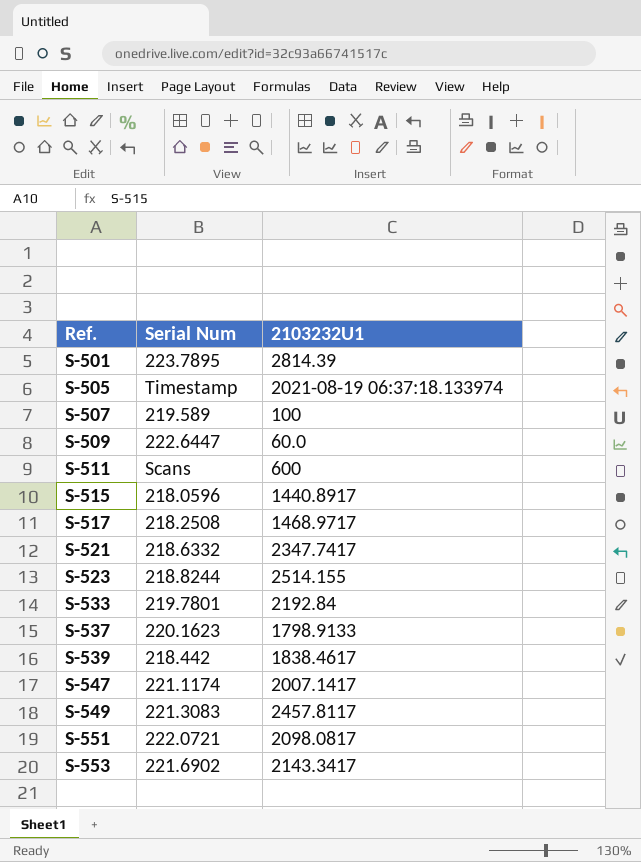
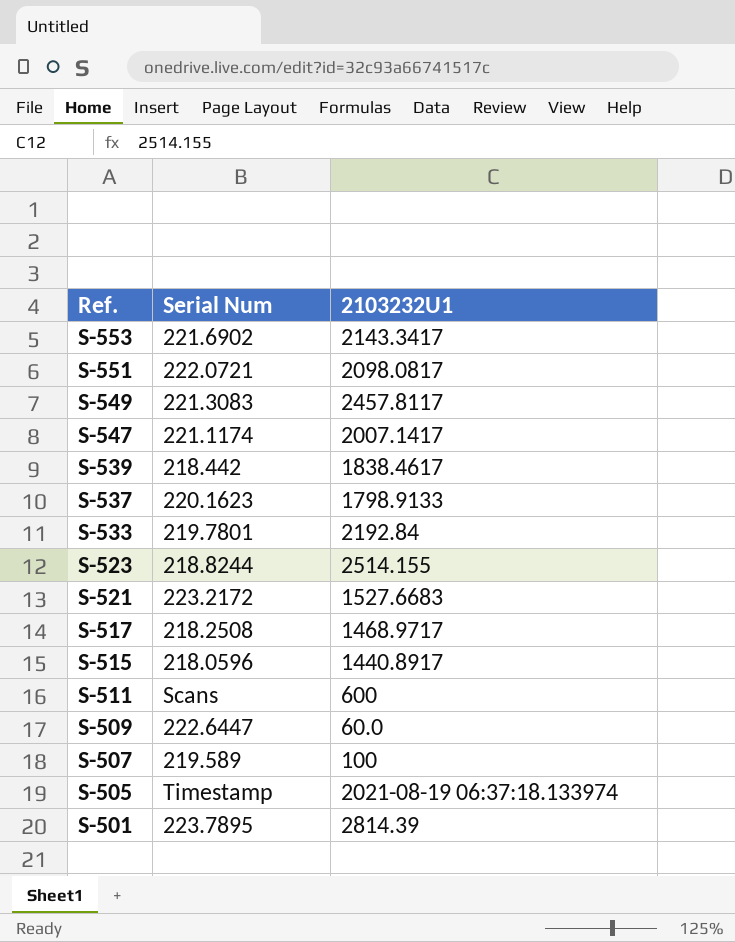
row order: Ref. ascending -> Ref. descending
S-521 | Serial Num: 218.6332 -> 223.2172
S-521 | 2103232U1: 2347.7417 -> 1527.6683

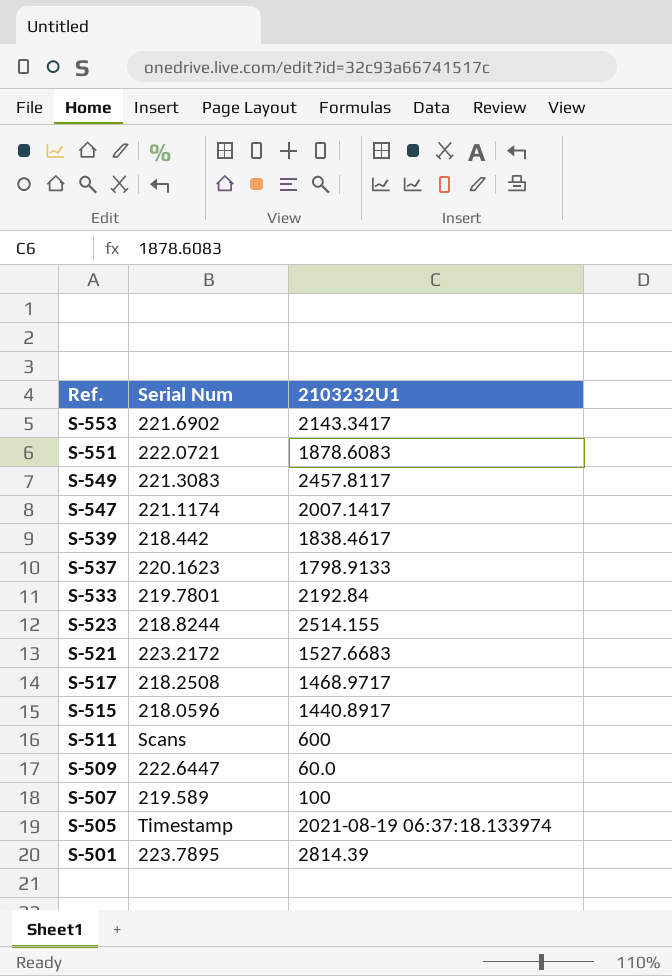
S-551 | 2103232U1: 2098.0817 -> 1878.6083

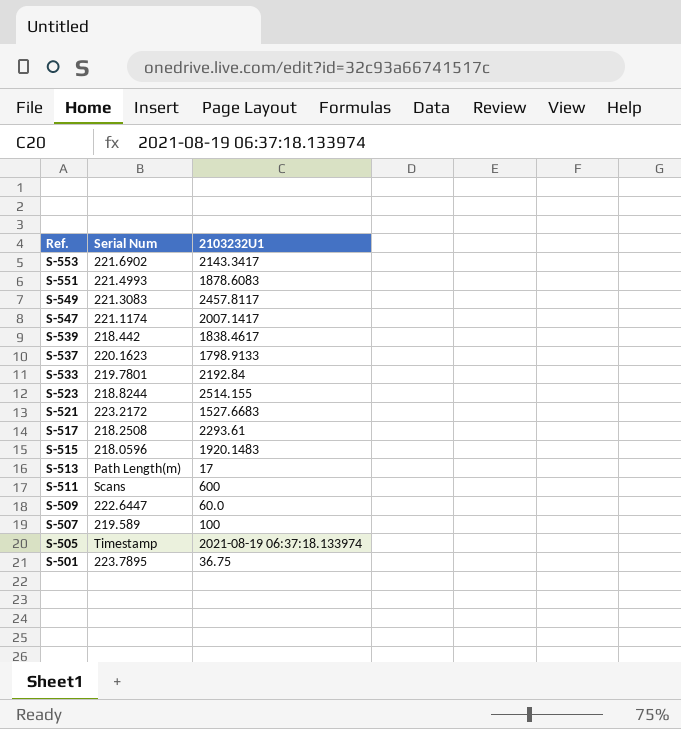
S-551 | Serial Num: 222.0721 -> 221.4993
S-517 | 2103232U1: 1468.9717 -> 2293.61
S-515 | 2103232U1: 1440.8917 -> 1920.1483
row S-513: none -> Path Length(m) | 17
S-501 | 2103232U1: 2814.39 -> 36.75

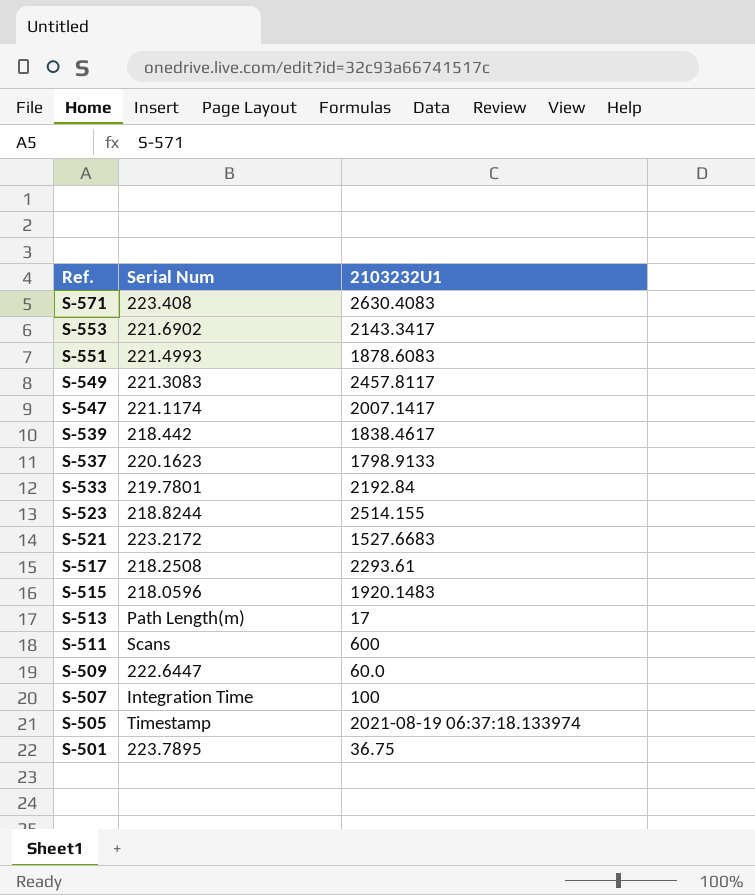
row S-571: none -> 223.408 | 2630.4083
S-507 | Serial Num: 219.589 -> Integration Time

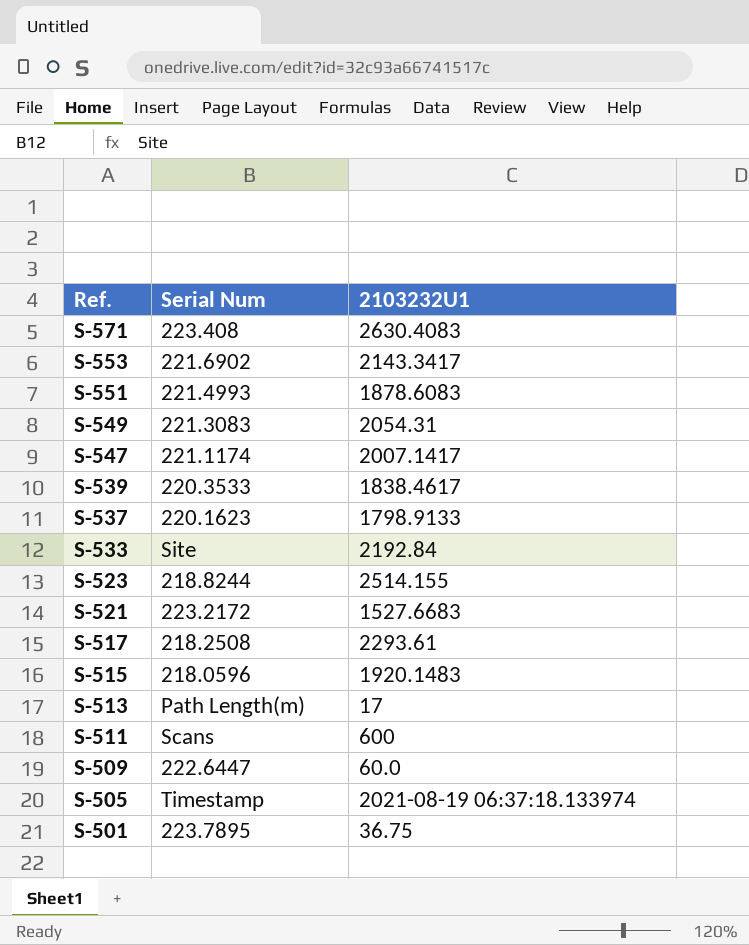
row S-507: Integration Time | 100 -> none
S-549 | 2103232U1: 2457.8117 -> 2054.31
S-539 | Serial Num: 218.442 -> 220.3533
S-533 | Serial Num: 219.7801 -> Site

